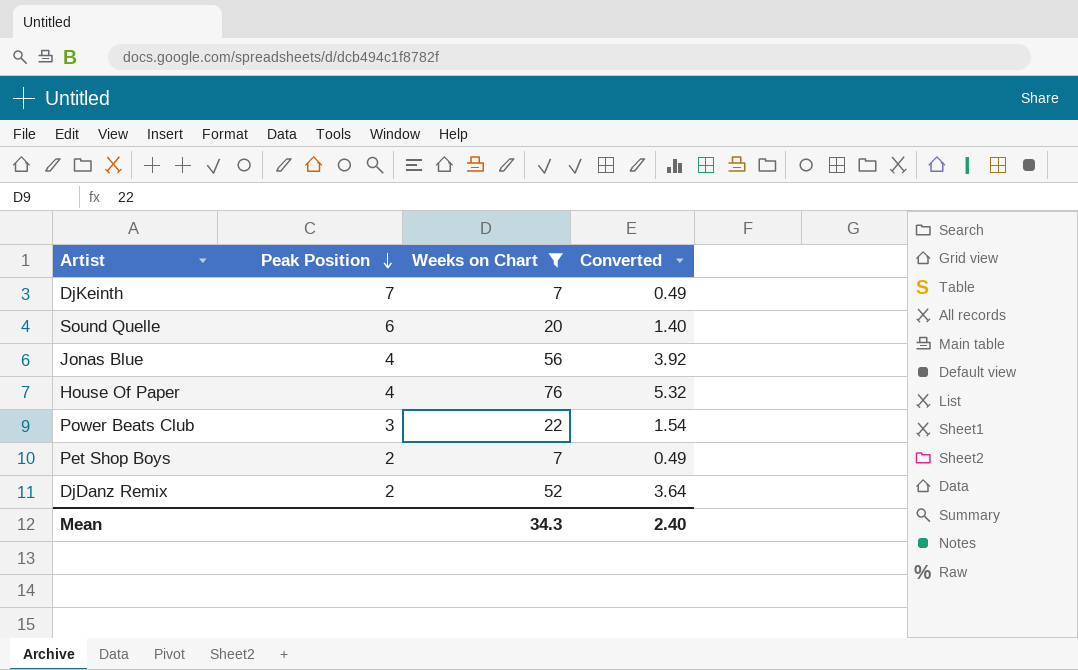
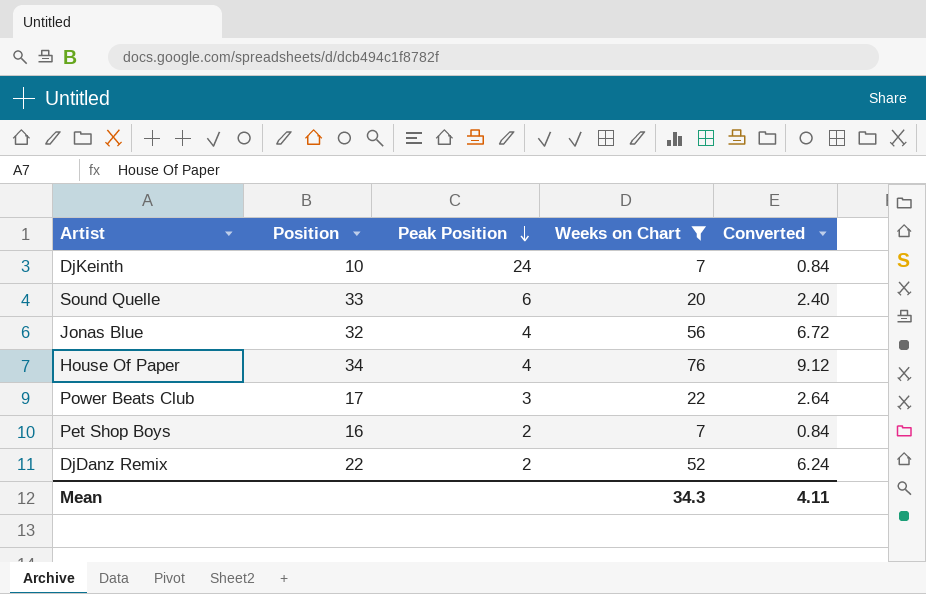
column Position | position: none -> 2
column Converted | formula: [Weeks on Chart] * 0.07 -> [Weeks on Chart] * 0.12
DjKeinth | Peak Position: 7 -> 24
Mean | Converted: 2.40 -> 4.11

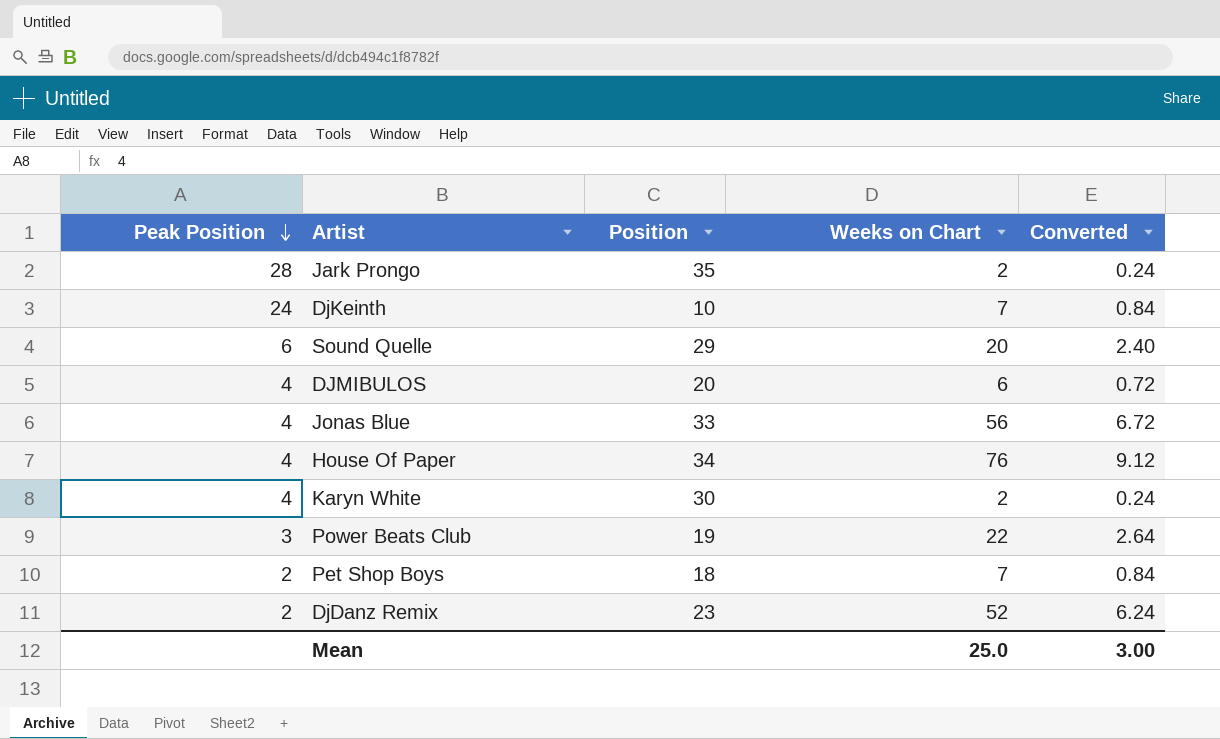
filter: Weeks on Chart >= 7 -> none
column Peak Position | position: 3 -> 1
Sound Quelle | Position: 33 -> 29
Jonas Blue | Position: 32 -> 33
Power Beats Club | Position: 17 -> 19
Pet Shop Boys | Position: 16 -> 18
DjDanz Remix | Position: 22 -> 23
Mean | Weeks on Chart: 34.3 -> 25.0
Mean | Converted: 4.11 -> 3.00

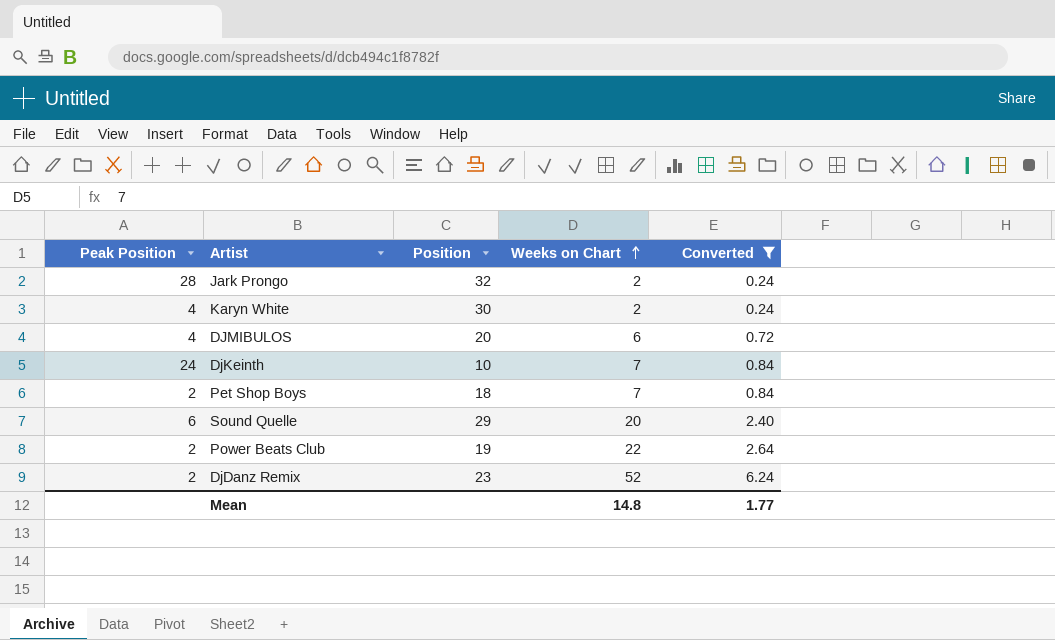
filter: none -> Converted <= 6.24
row order: Peak Position descending -> Weeks on Chart ascending
Jark Prongo | Position: 35 -> 32
Power Beats Club | Peak Position: 3 -> 2
Mean | Weeks on Chart: 25.0 -> 14.8
Mean | Converted: 3.00 -> 1.77

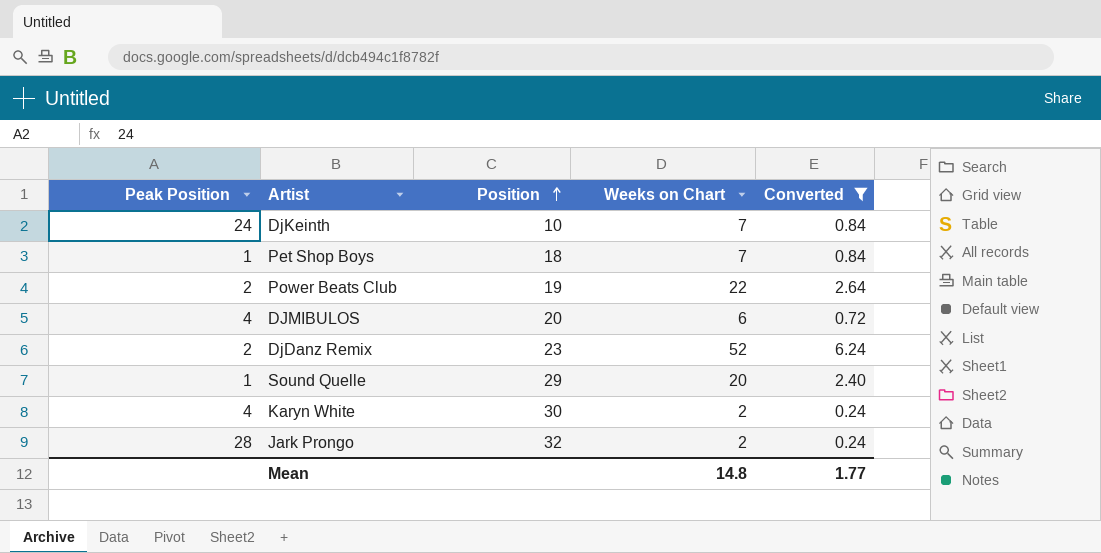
row order: Weeks on Chart ascending -> Position ascending
Pet Shop Boys | Peak Position: 2 -> 1
Sound Quelle | Peak Position: 6 -> 1

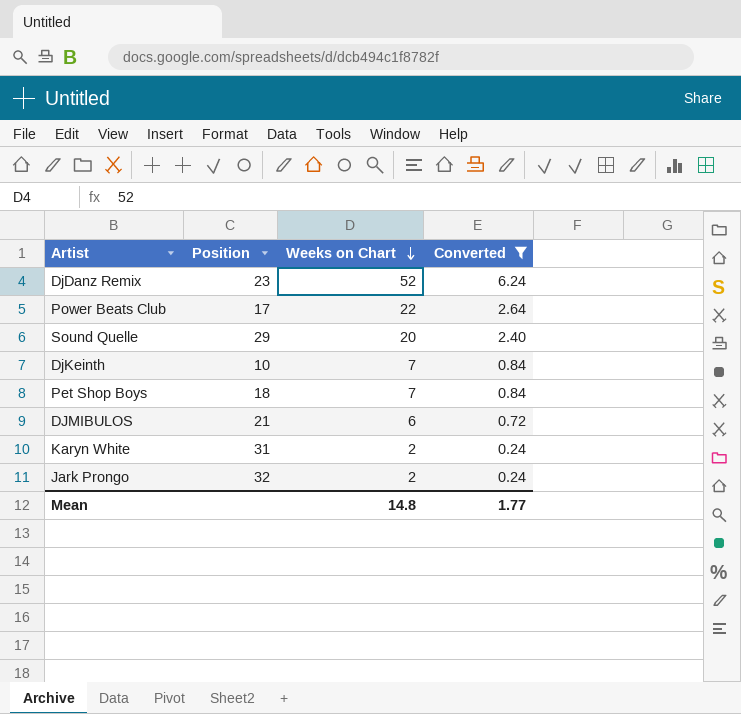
row order: Position ascending -> Weeks on Chart descending
column Peak Position | position: 1 -> none
Power Beats Club | Position: 19 -> 17
DJMIBULOS | Position: 20 -> 21
Karyn White | Position: 30 -> 31

